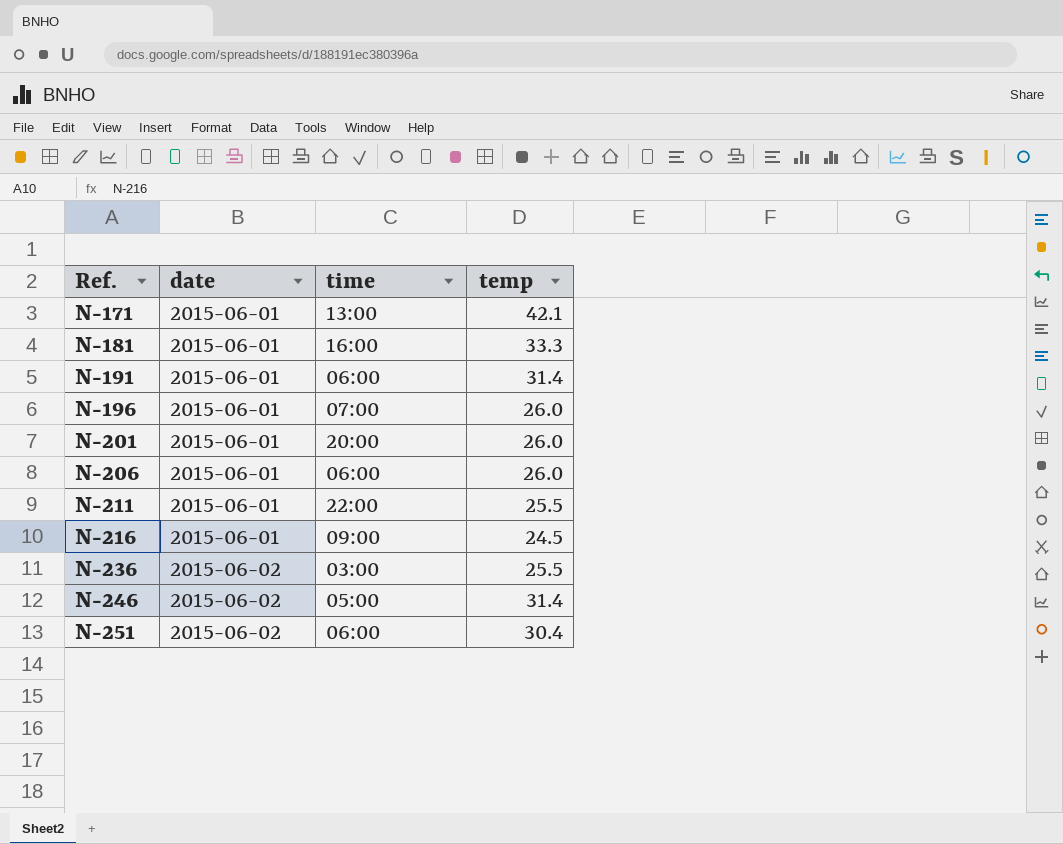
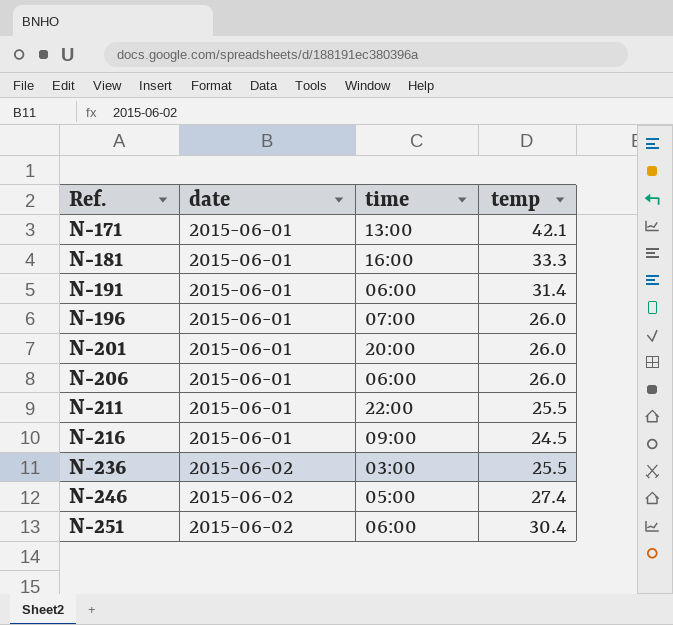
N-246 | temp: 31.4 -> 27.4

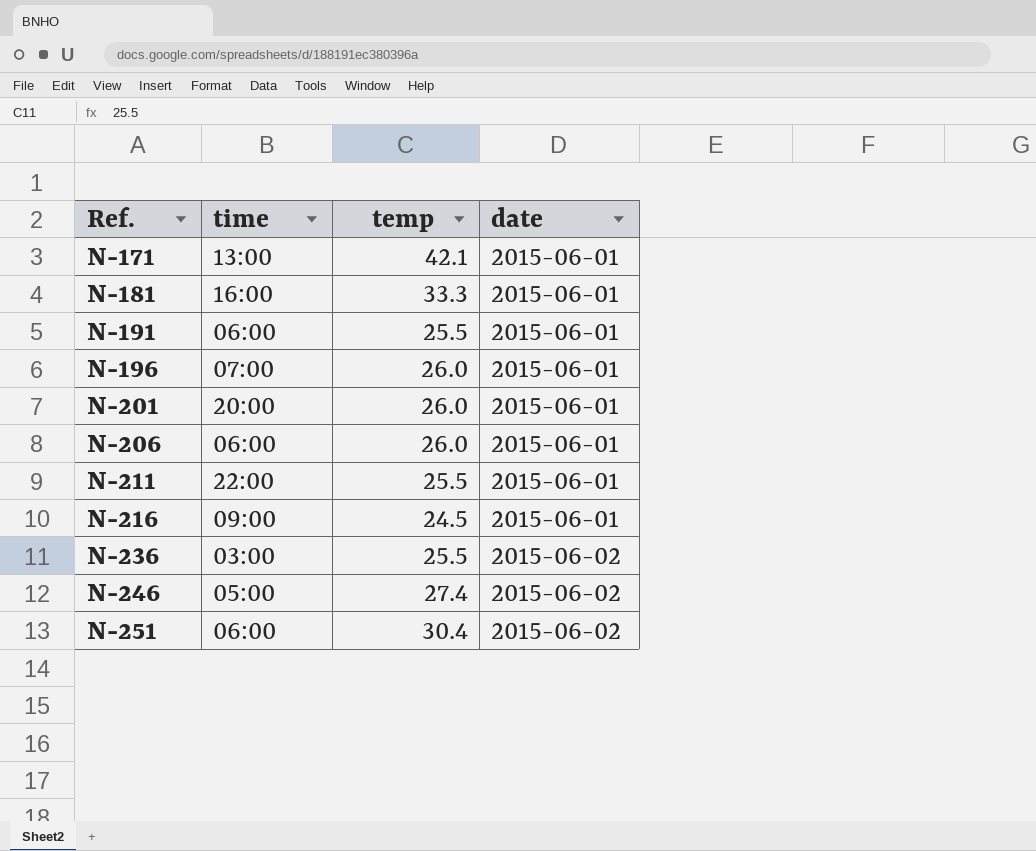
column date | position: 2 -> 4
N-191 | temp: 31.4 -> 25.5

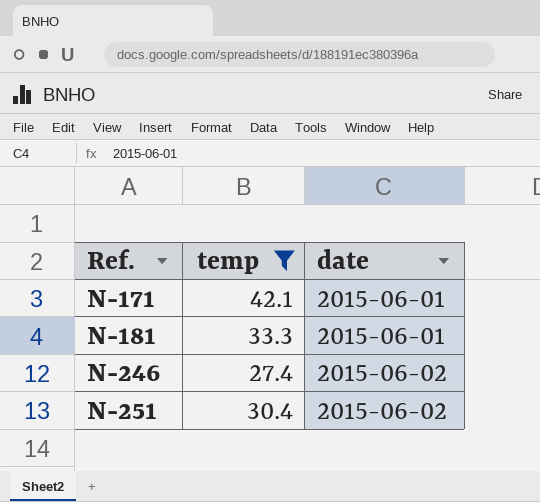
filter: none -> temp >= 27.4
column time | position: 2 -> none

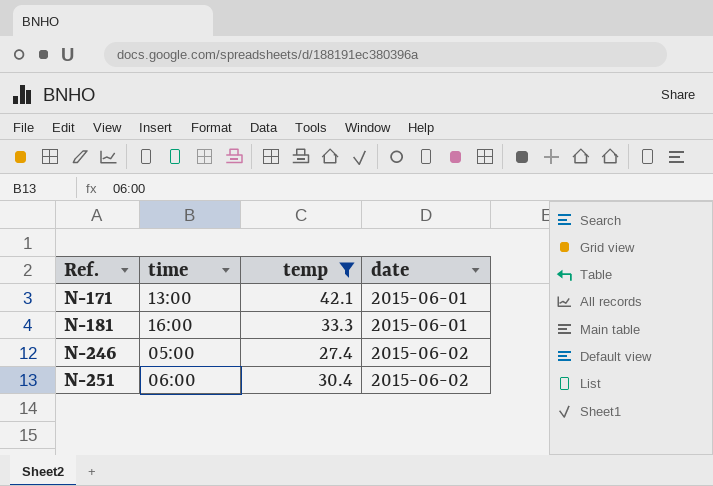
column time | position: none -> 2

